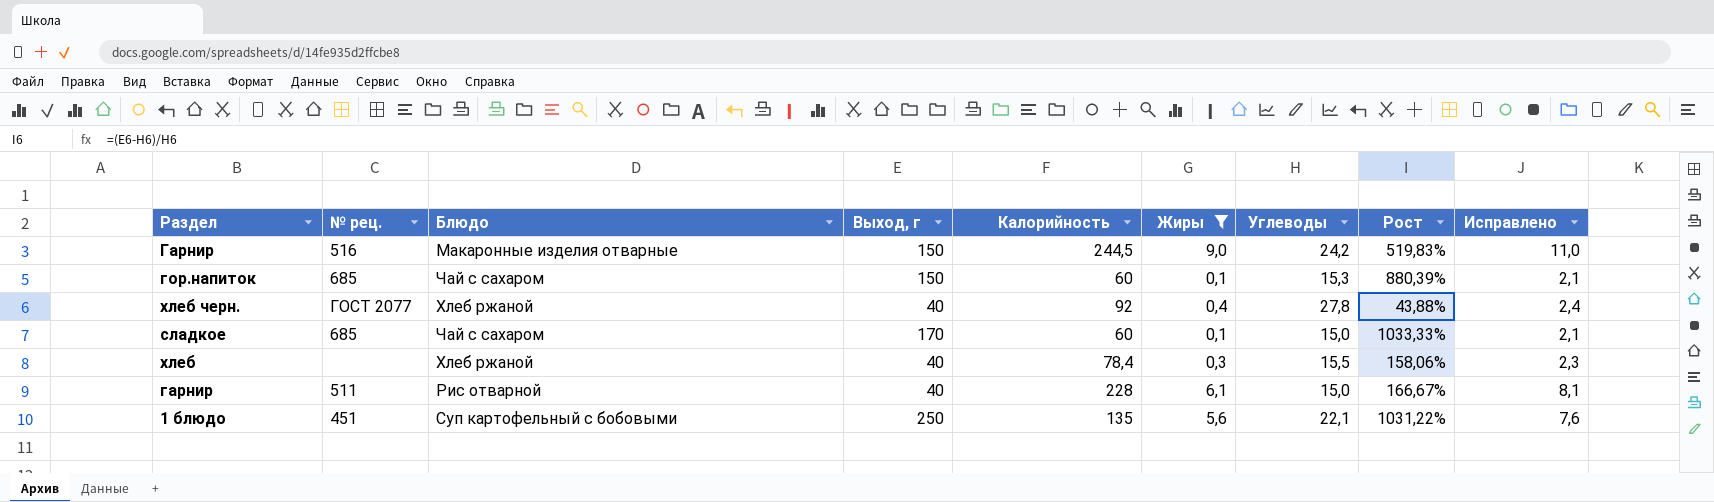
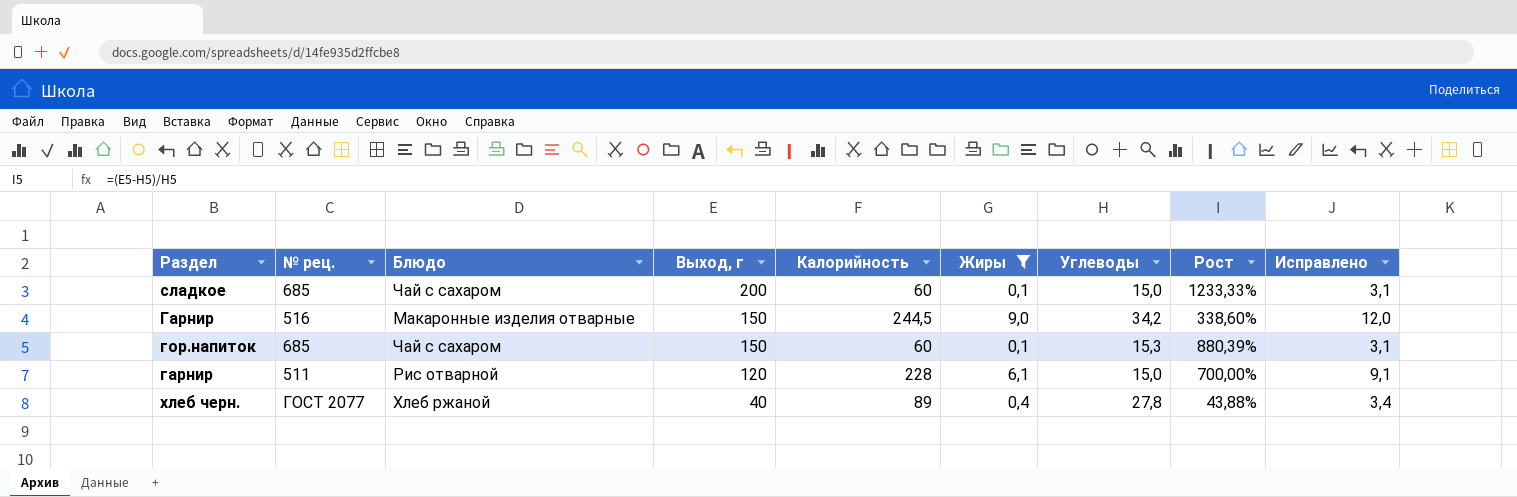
row order: none -> Выход, г descending
column Исправлено | formula: [Жиры] + 2 -> [Жиры] + 3
row хлеб: none | Хлеб ржаной | 40 | 78,4 | 0,3 | 15,5 | 158,06% | 2,3 -> none
row 1 блюдо: 451 | Суп картофельный с бобовыми | 250 | 135 | 5,6 | 22,1 | 1031,22% | 7,6 -> none
сладкое | Выход, г: 170 -> 200
сладкое | Рост: 1033,33% -> 1233,33%
Гарнир | Углеводы: 24,2 -> 34,2
Гарнир | Рост: 519,83% -> 338,60%
гарнир | Выход, г: 40 -> 120
гарнир | Рост: 166,67% -> 700,00%
хлеб черн. | Калорийность: 92 -> 89

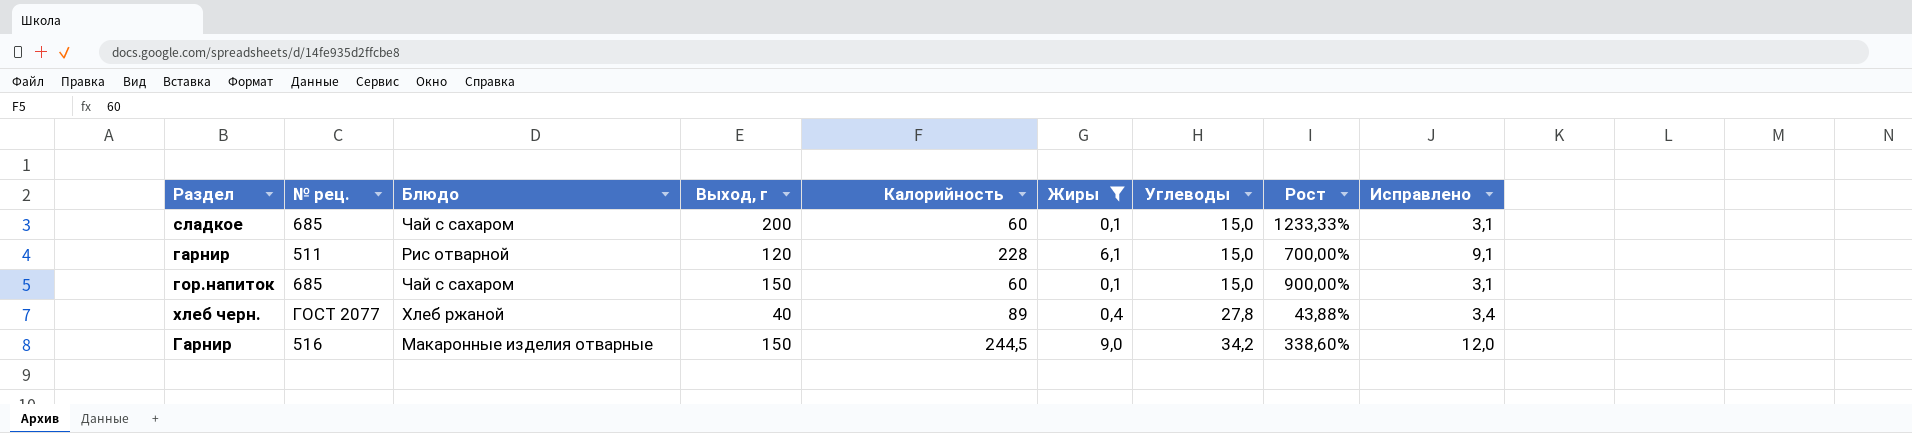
row order: Выход, г descending -> Углеводы ascending
гор.напиток | Углеводы: 15,3 -> 15,0
гор.напиток | Рост: 880,39% -> 900,00%

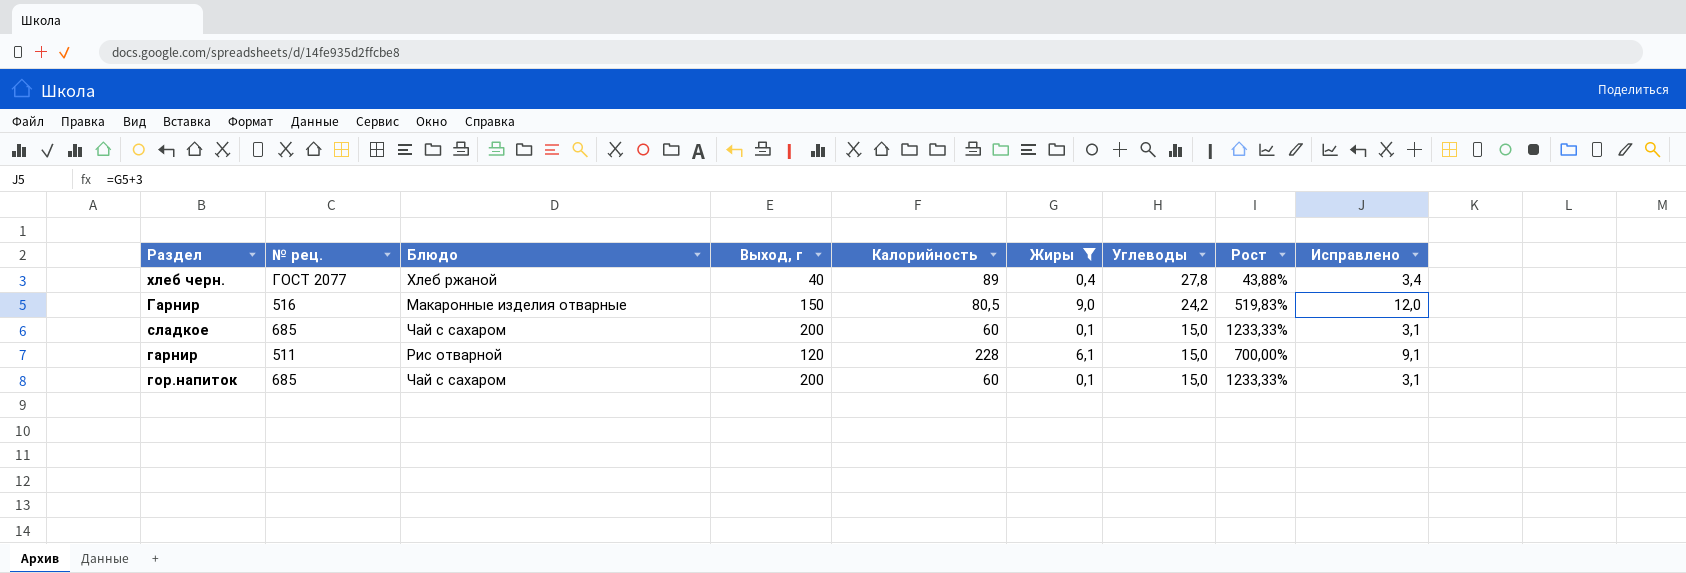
row order: Углеводы ascending -> Углеводы descending
Гарнир | Калорийность: 244,5 -> 80,5
Гарнир | Углеводы: 34,2 -> 24,2
Гарнир | Рост: 338,60% -> 519,83%
гор.напиток | Выход, г: 150 -> 200
гор.напиток | Рост: 900,00% -> 1233,33%

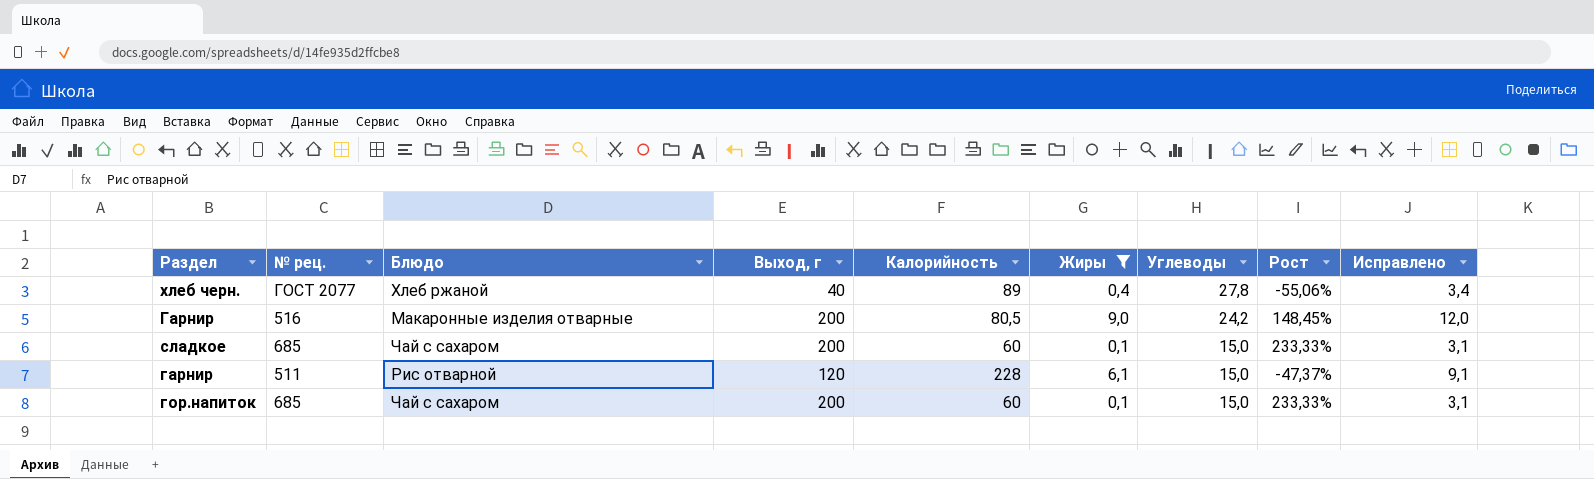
column Рост | formula: ([Выход, г] - [Углеводы]) / [Углеводы] -> ([Выход, г] - [Калорийность]) / [Калорийность]
Гарнир | Выход, г: 150 -> 200

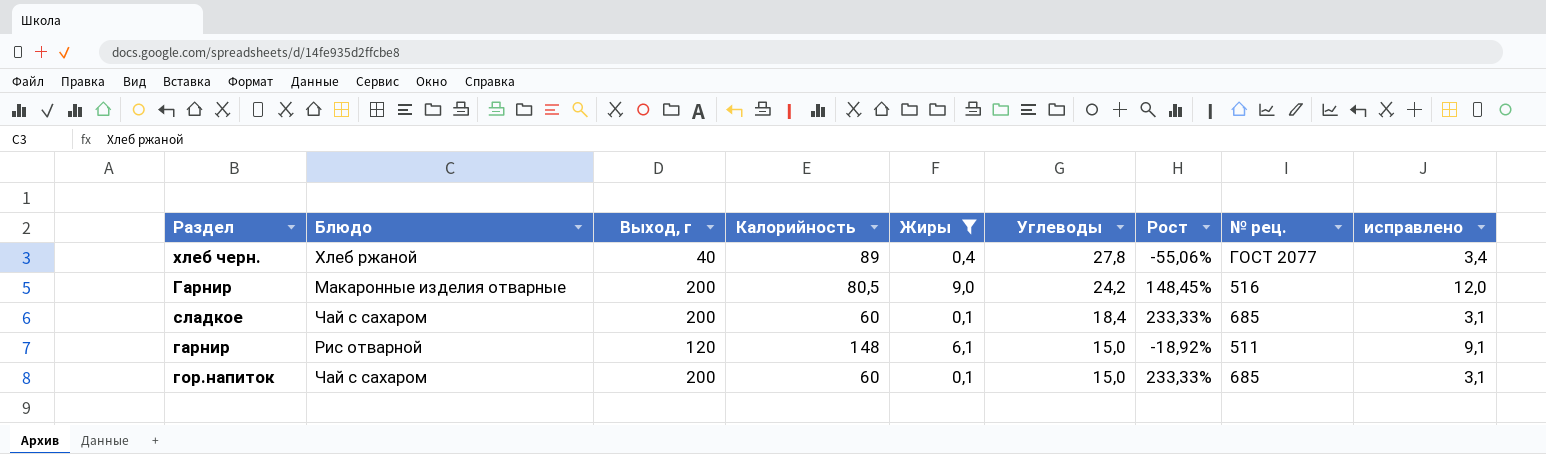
column № рец. | position: 2 -> 8
column name: Исправлено -> исправлено
сладкое | Углеводы: 15,0 -> 18,4
гарнир | Калорийность: 228 -> 148
гарнир | Рост: -47,37% -> -18,92%

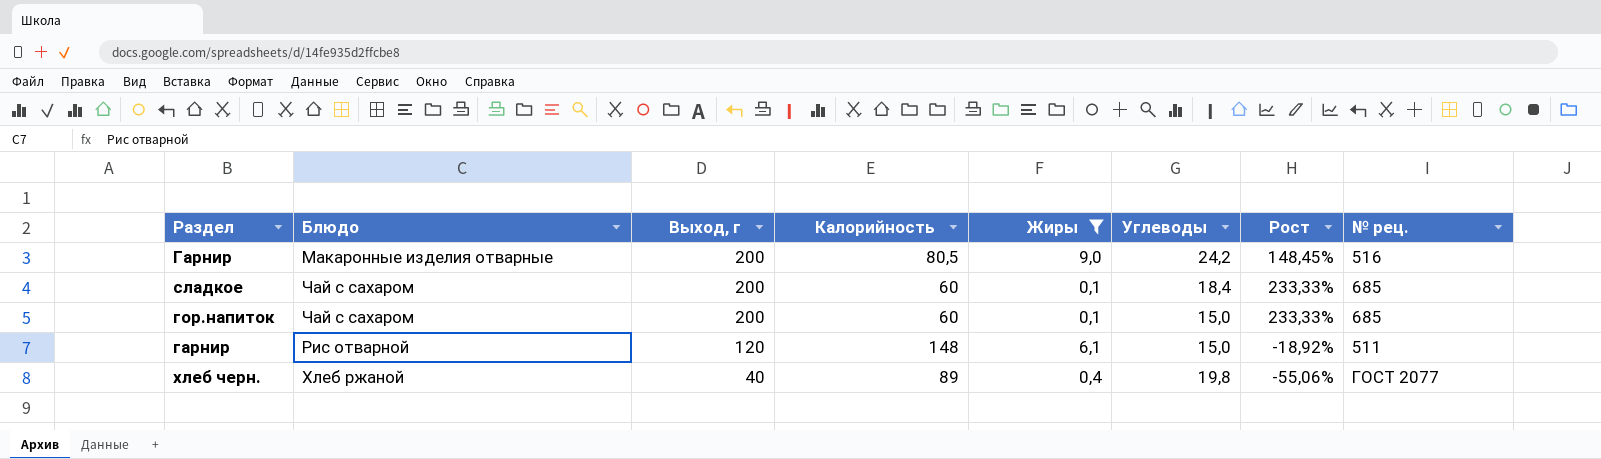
row order: Углеводы descending -> Выход, г descending
column исправлено | formula: [Жиры] + 3 -> none
хлеб черн. | Углеводы: 27,8 -> 19,8

